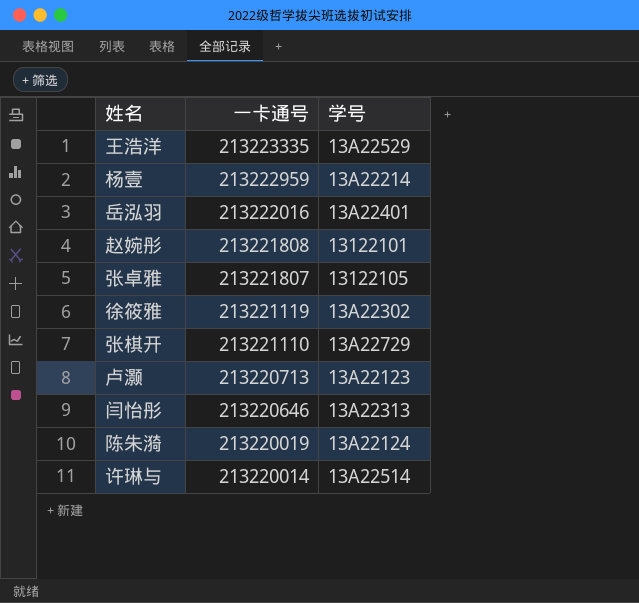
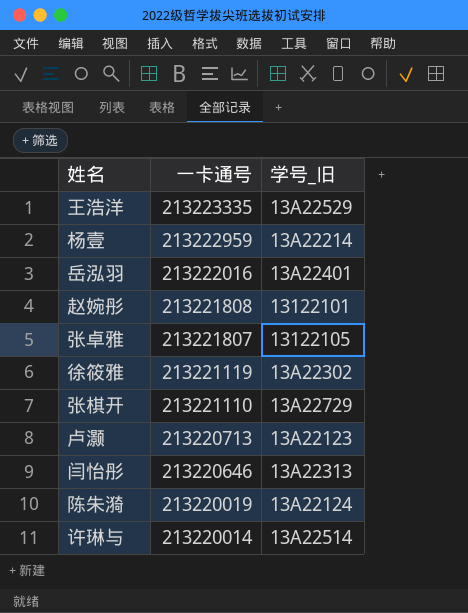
column name: 学号 -> 学号_旧

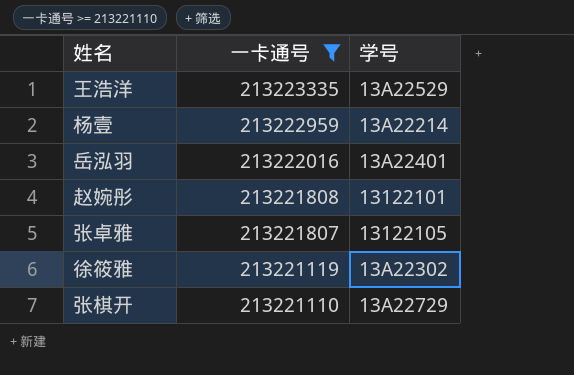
filter: none -> 一卡通号 >= 213221110
column name: 学号_旧 -> 学号

